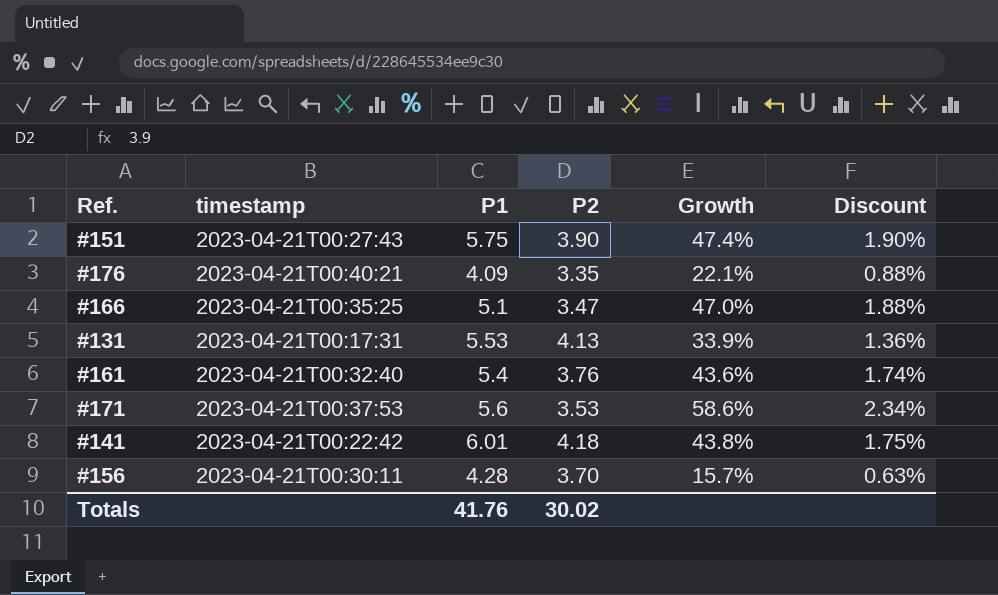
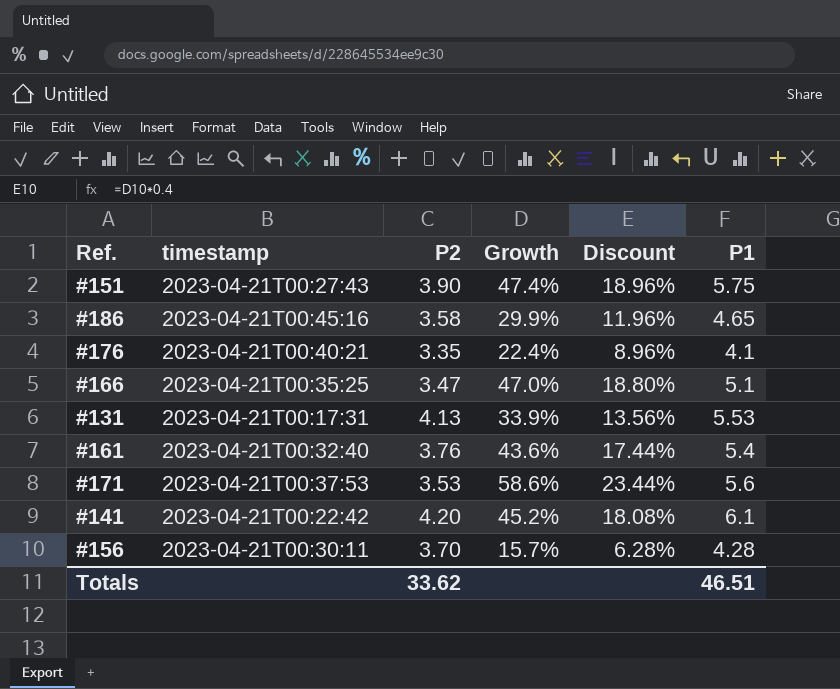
column Discount | formula: [Growth] * 0.04 -> [Growth] * 0.4
column P1 | position: 3 -> 6
row #186: none -> 2023-04-21T00:45:16 | 3.58 | 29.9% | 11.96% | 4.65
#176 | Growth: 22.1% -> 22.4%
#176 | P1: 4.09 -> 4.1
#141 | P2: 4.18 -> 4.20
#141 | Growth: 43.8% -> 45.2%
#141 | P1: 6.01 -> 6.1
Totals | P2: 30.02 -> 33.62
Totals | P1: 41.76 -> 46.51

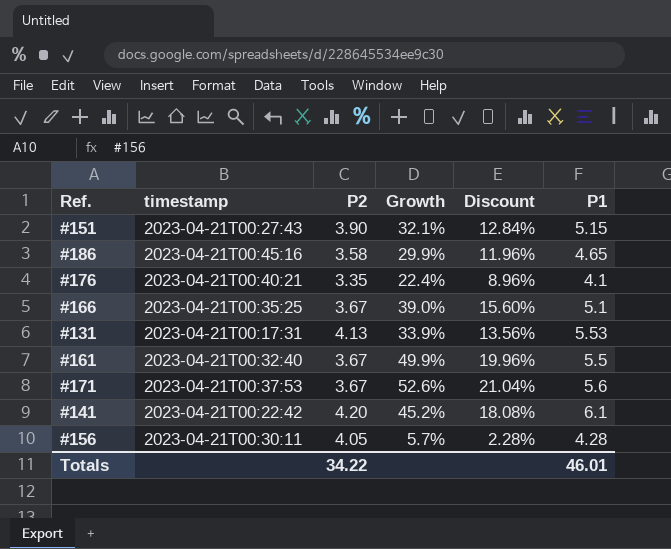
#151 | Growth: 47.4% -> 32.1%
#151 | Discount: 18.96% -> 12.84%
#151 | P1: 5.75 -> 5.15
#166 | P2: 3.47 -> 3.67
#166 | Growth: 47.0% -> 39.0%
#166 | Discount: 18.80% -> 15.60%
#161 | P2: 3.76 -> 3.67
#161 | Growth: 43.6% -> 49.9%
#161 | Discount: 17.44% -> 19.96%
#161 | P1: 5.4 -> 5.5
#171 | P2: 3.53 -> 3.67
#171 | Growth: 58.6% -> 52.6%
#171 | Discount: 23.44% -> 21.04%
#156 | P2: 3.70 -> 4.05
#156 | Growth: 15.7% -> 5.7%
#156 | Discount: 6.28% -> 2.28%
Totals | P2: 33.62 -> 34.22
Totals | P1: 46.51 -> 46.01

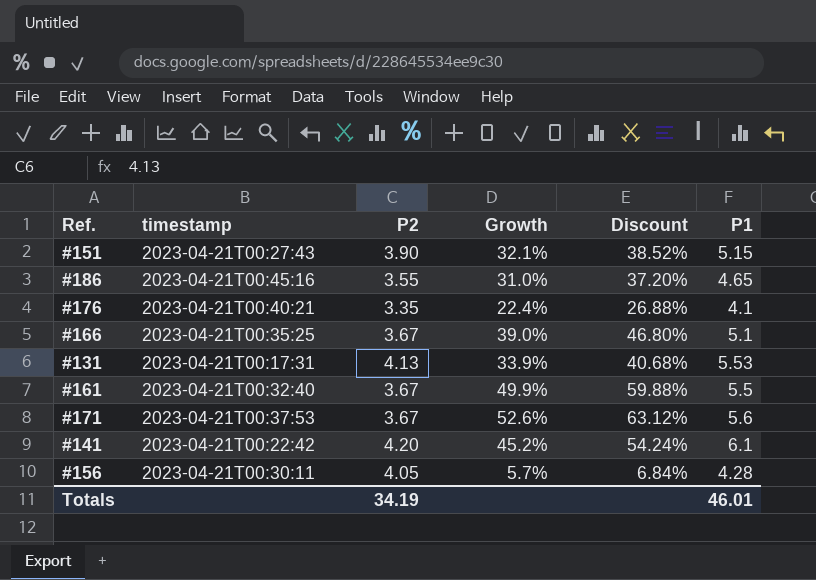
column Discount | formula: [Growth] * 0.4 -> [Growth] * 1.2
#186 | P2: 3.58 -> 3.55
#186 | Growth: 29.9% -> 31.0%
Totals | P2: 34.22 -> 34.19

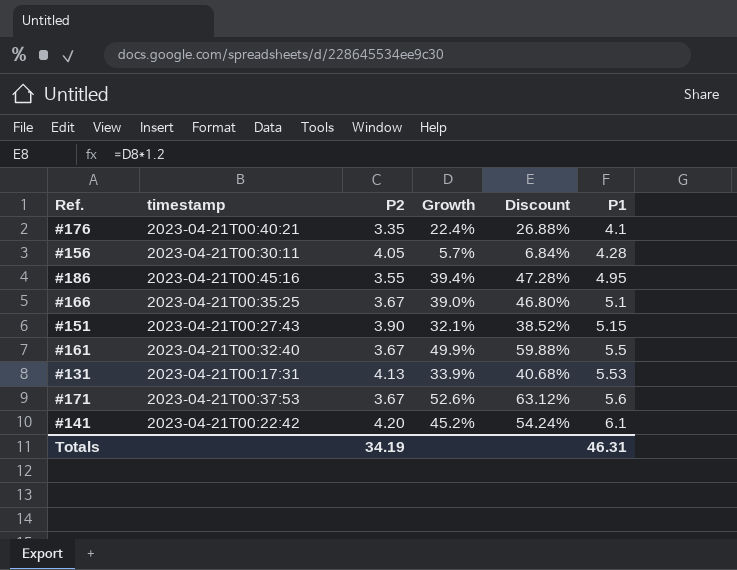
row order: none -> P1 ascending
#186 | Growth: 31.0% -> 39.4%
#186 | Discount: 37.20% -> 47.28%
#186 | P1: 4.65 -> 4.95
Totals | P1: 46.01 -> 46.31

